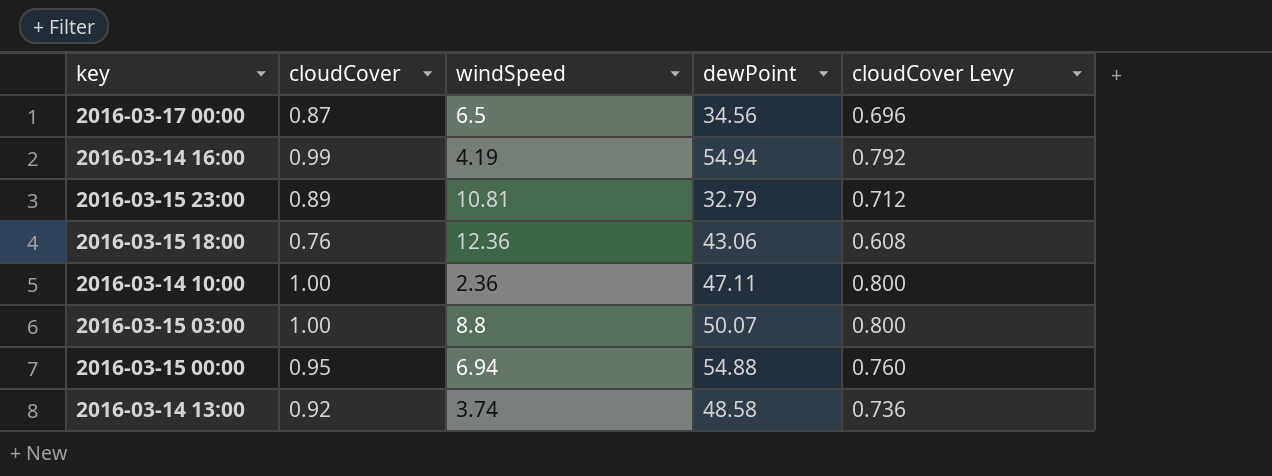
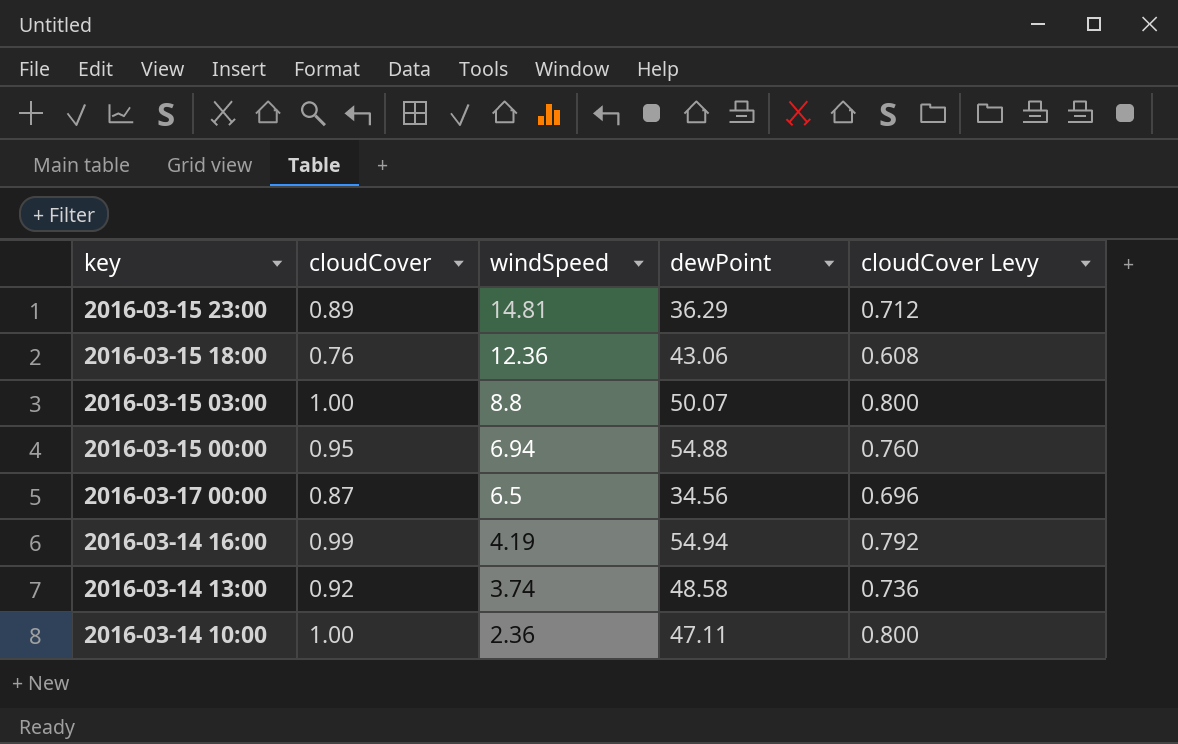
row order: none -> windSpeed descending
2016-03-15 23:00 | windSpeed: 10.81 -> 14.81
2016-03-15 23:00 | dewPoint: 32.79 -> 36.29

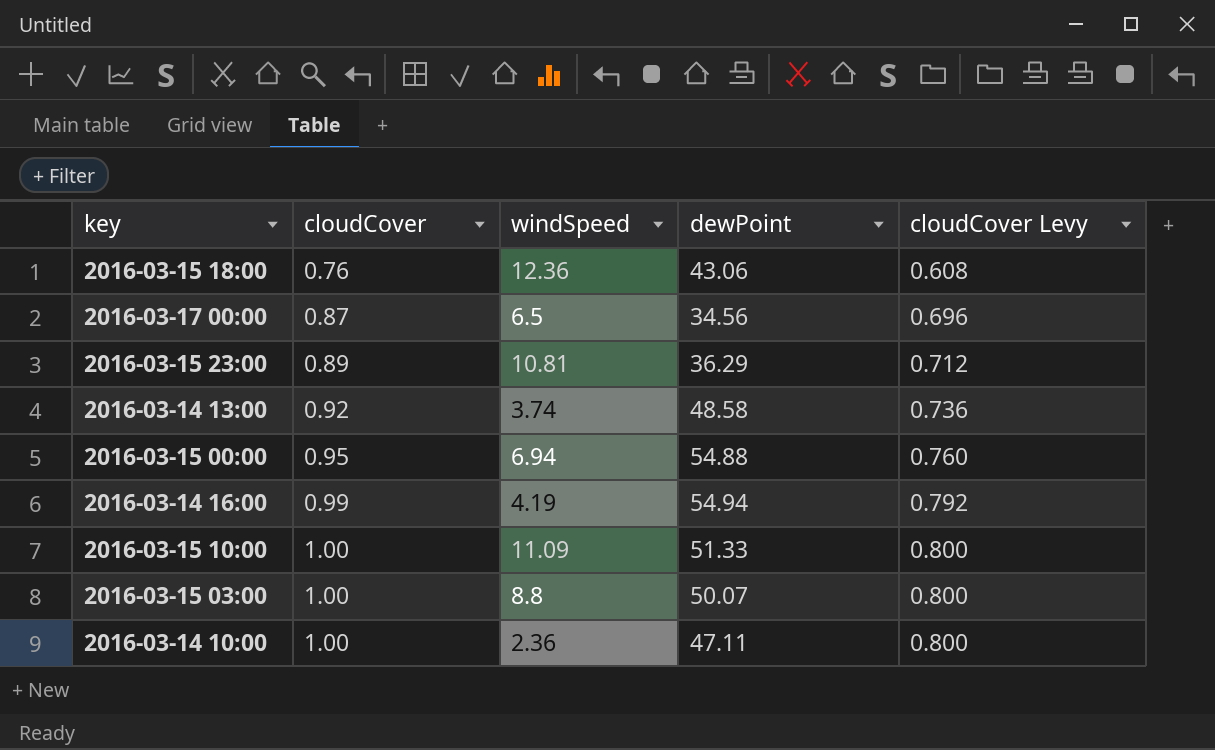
row order: windSpeed descending -> cloudCover ascending
2016-03-15 23:00 | windSpeed: 14.81 -> 10.81
row 2016-03-15 10:00: none -> 1.00 | 11.09 | 51.33 | 0.800

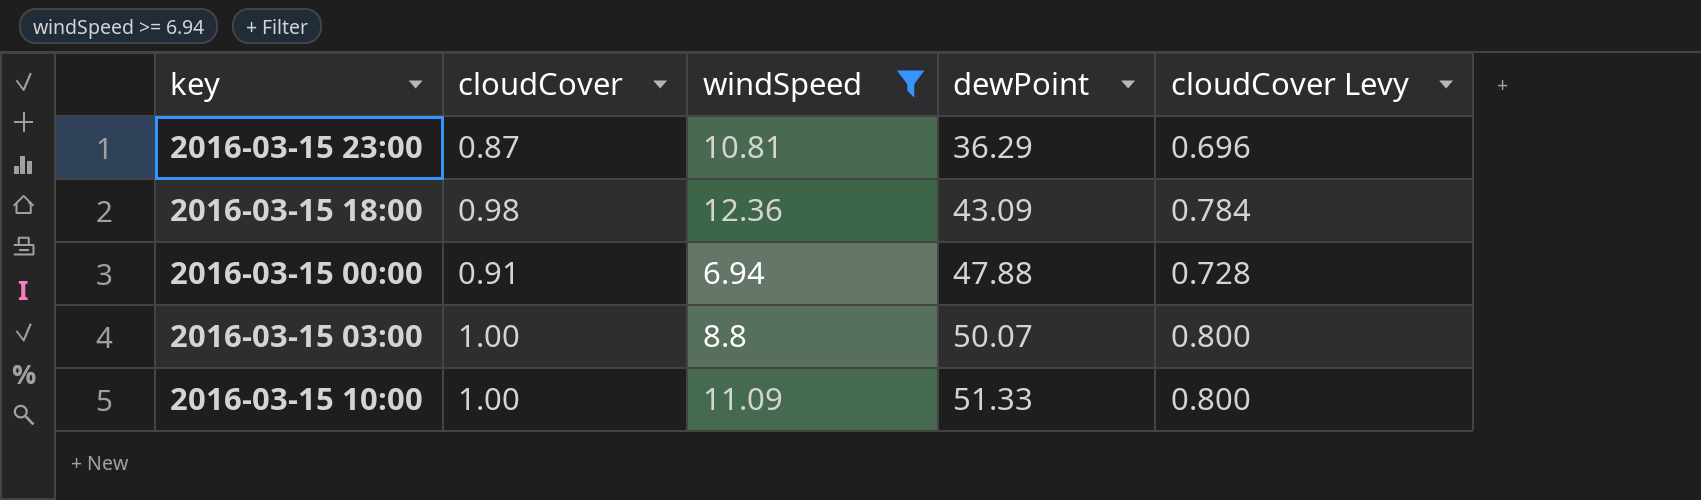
filter: none -> windSpeed >= 6.94
row order: cloudCover ascending -> dewPoint ascending
2016-03-15 23:00 | cloudCover: 0.89 -> 0.87
2016-03-15 23:00 | cloudCover Levy: 0.712 -> 0.696
2016-03-15 18:00 | cloudCover: 0.76 -> 0.98
2016-03-15 18:00 | dewPoint: 43.06 -> 43.09
2016-03-15 18:00 | cloudCover Levy: 0.608 -> 0.784
2016-03-15 00:00 | cloudCover: 0.95 -> 0.91
2016-03-15 00:00 | dewPoint: 54.88 -> 47.88
2016-03-15 00:00 | cloudCover Levy: 0.760 -> 0.728

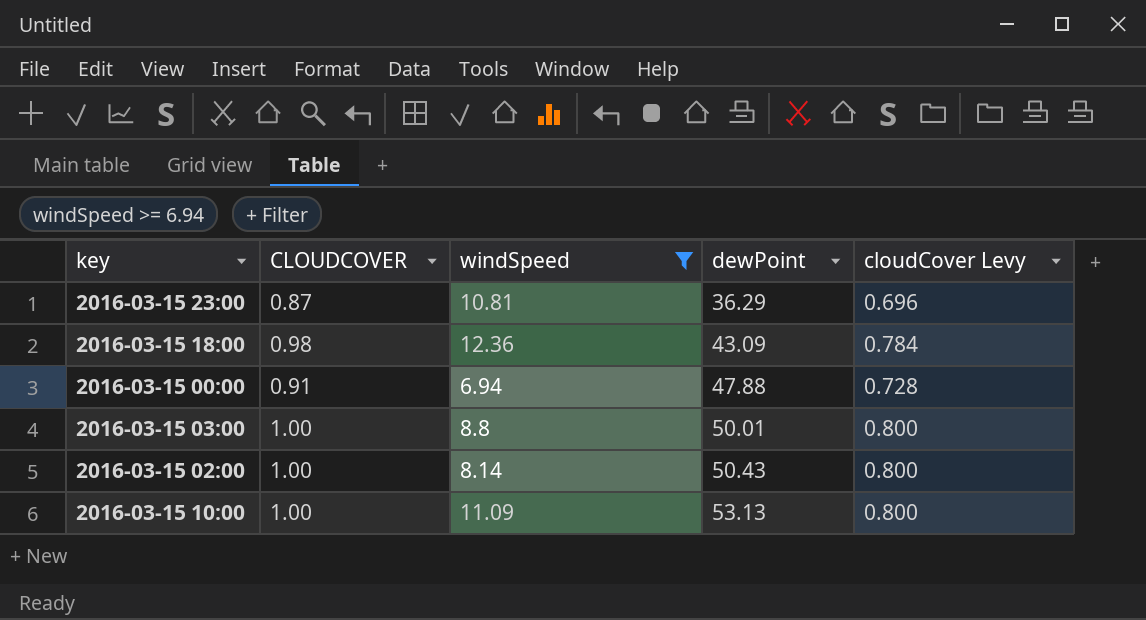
column name: cloudCover -> CLOUDCOVER
2016-03-15 03:00 | dewPoint: 50.07 -> 50.01
row 2016-03-15 02:00: none -> 1.00 | 8.14 | 50.43 | 0.800
2016-03-15 10:00 | dewPoint: 51.33 -> 53.13

